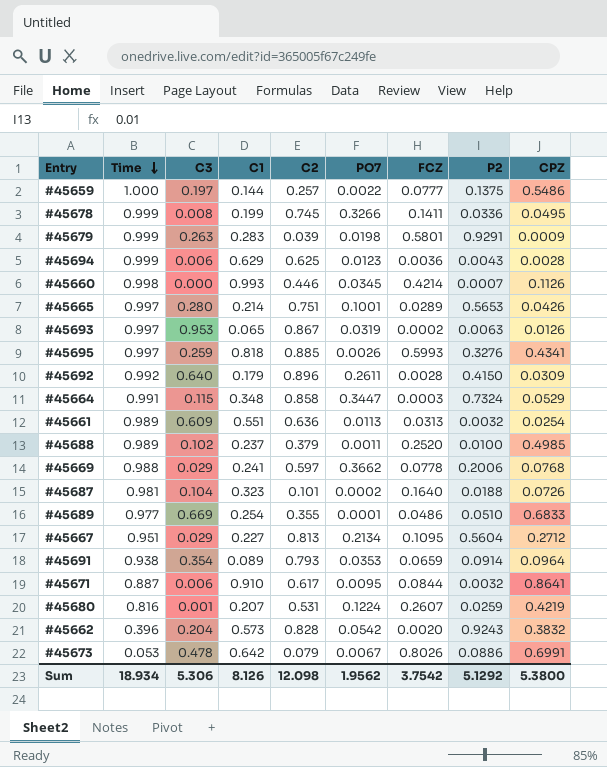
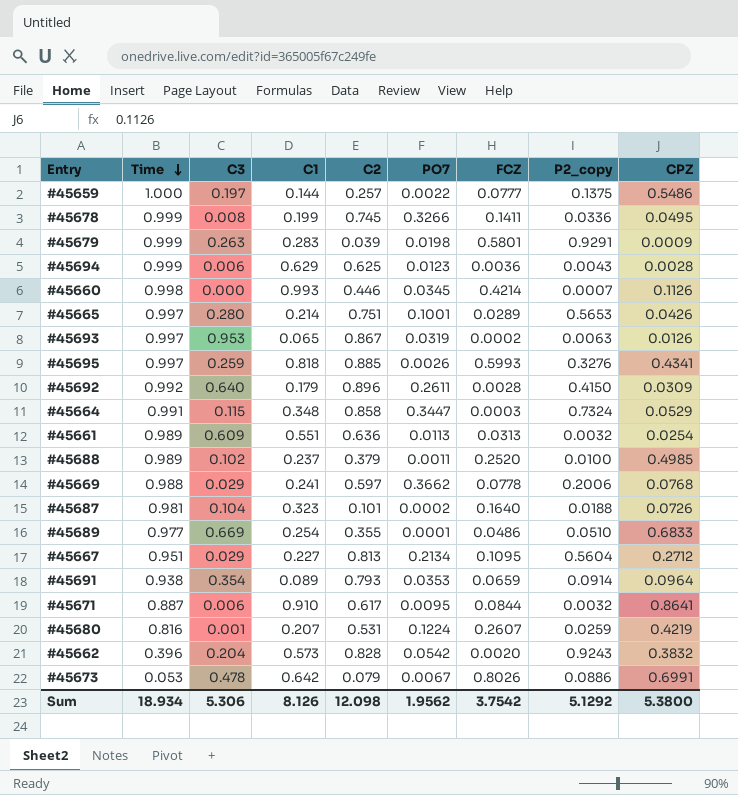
column name: P2 -> P2_copy

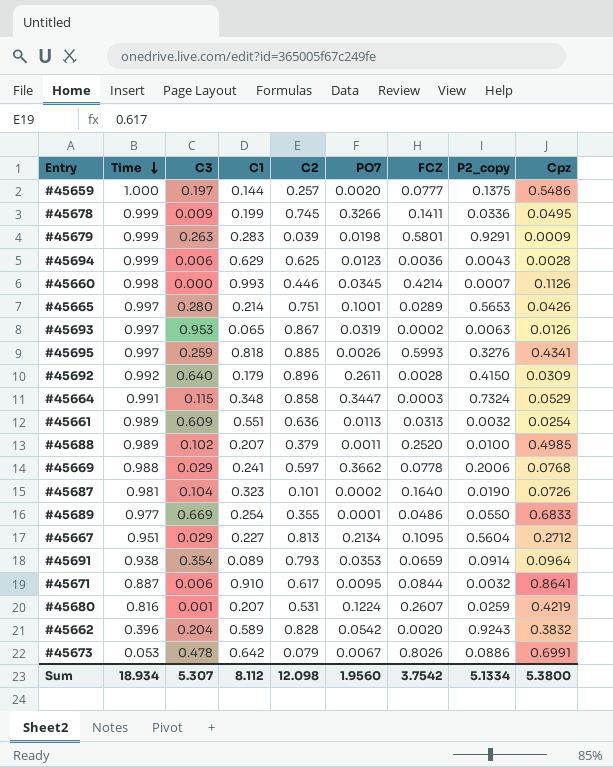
column name: CPZ -> Cpz
#45659 | PO7: 0.0022 -> 0.0020
#45678 | C3: 0.008 -> 0.009
#45688 | C1: 0.237 -> 0.207
#45687 | P2_copy: 0.0188 -> 0.0190
#45689 | P2_copy: 0.0510 -> 0.0550
#45662 | C1: 0.573 -> 0.589
Sum | C3: 5.306 -> 5.307
Sum | C1: 8.126 -> 8.112
Sum | PO7: 1.9562 -> 1.9560
Sum | P2_copy: 5.1292 -> 5.1334

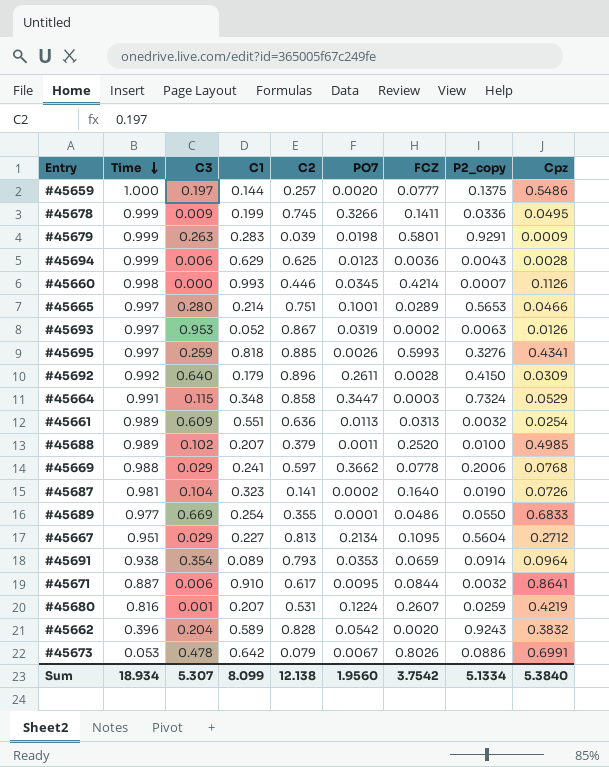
#45665 | Cpz: 0.0426 -> 0.0466
#45693 | C1: 0.065 -> 0.052
#45687 | C2: 0.101 -> 0.141
Sum | C1: 8.112 -> 8.099
Sum | C2: 12.098 -> 12.138
Sum | Cpz: 5.3800 -> 5.3840

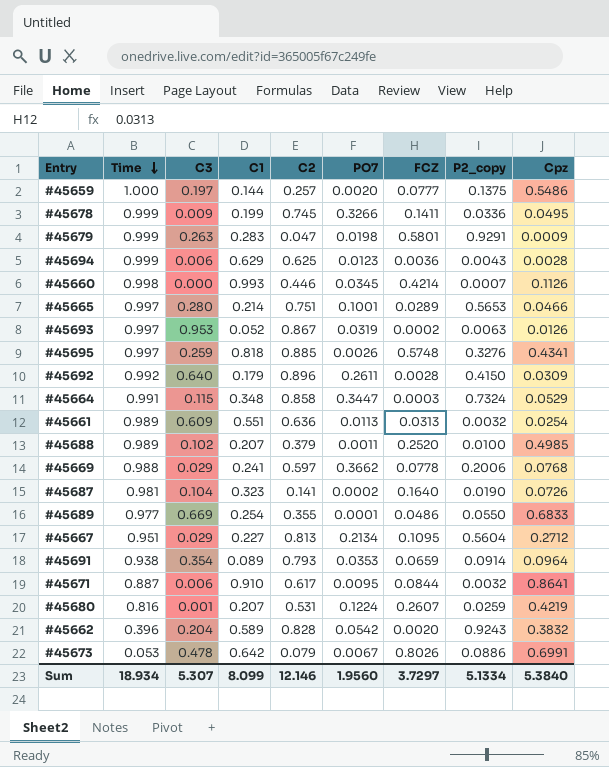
#45679 | C2: 0.039 -> 0.047
#45695 | FCZ: 0.5993 -> 0.5748
Sum | C2: 12.138 -> 12.146
Sum | FCZ: 3.7542 -> 3.7297

